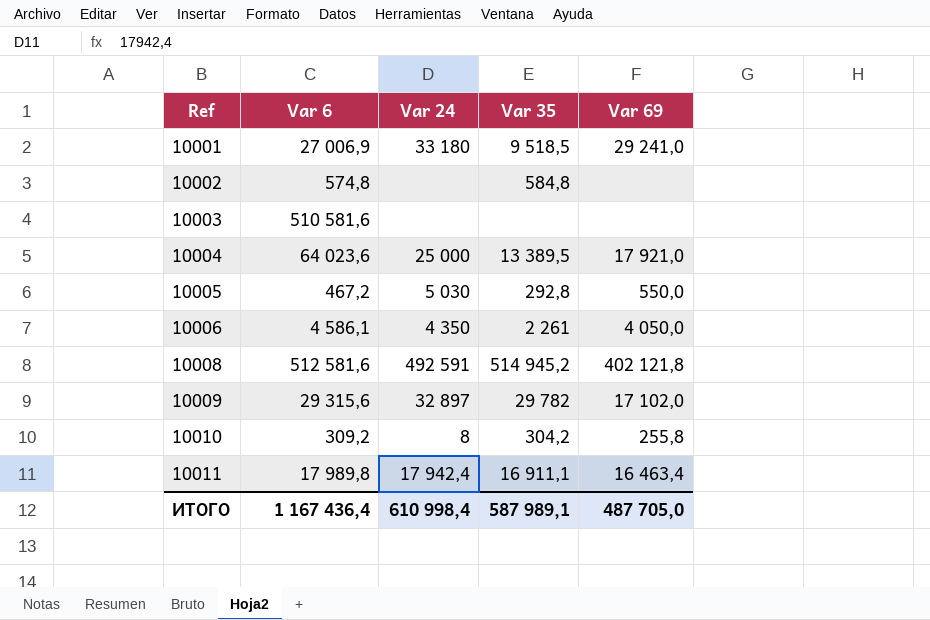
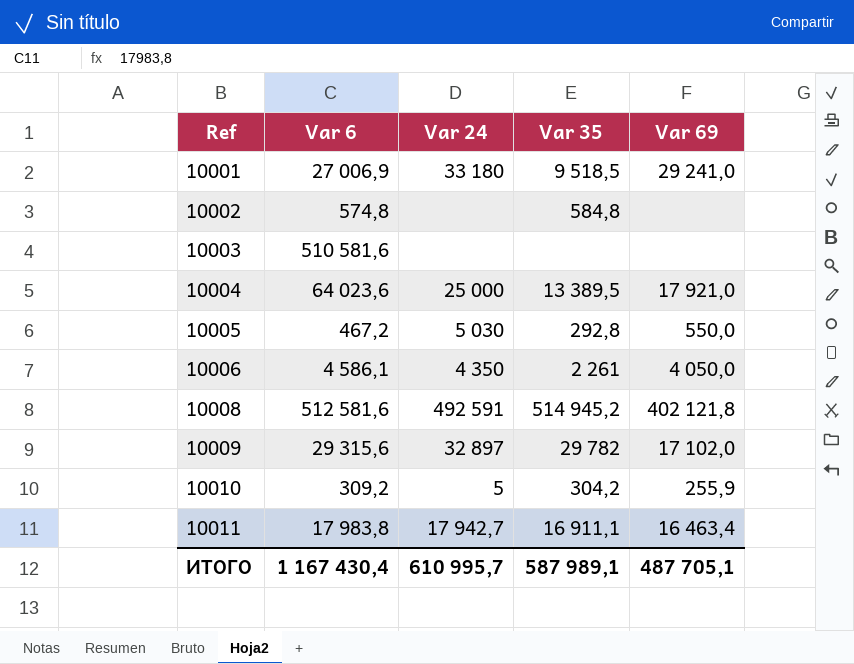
10010 | Var 24: 8 -> 5
10010 | Var 69: 255,8 -> 255,9
10011 | Var 6: 17 989,8 -> 17 983,8
10011 | Var 24: 17 942,4 -> 17 942,7
ИТОГО | Var 6: 1 167 436,4 -> 1 167 430,4
ИТОГО | Var 24: 610 998,4 -> 610 995,7
ИТОГО | Var 69: 487 705,0 -> 487 705,1

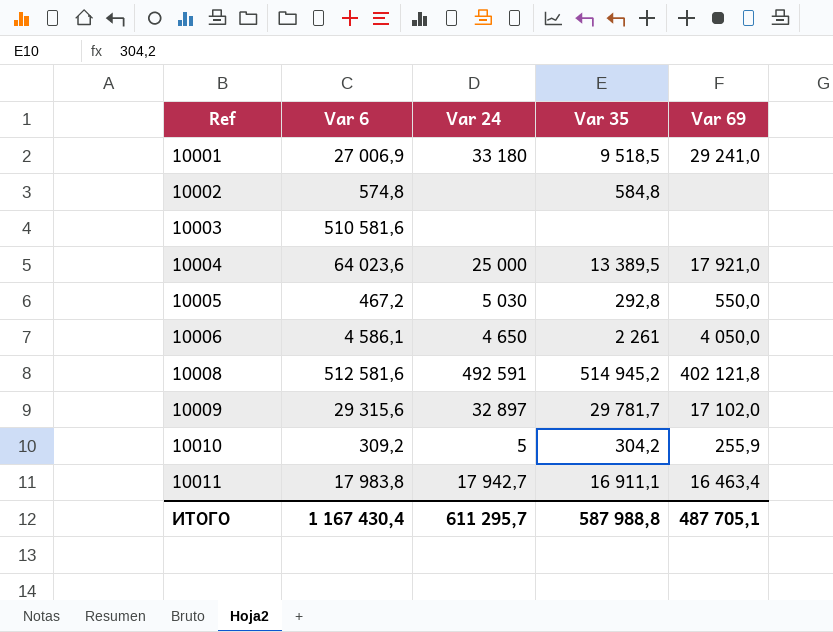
10006 | Var 24: 4 350 -> 4 650
10009 | Var 35: 29 782 -> 29 781,7
ИТОГО | Var 24: 610 995,7 -> 611 295,7
ИТОГО | Var 35: 587 989,1 -> 587 988,8

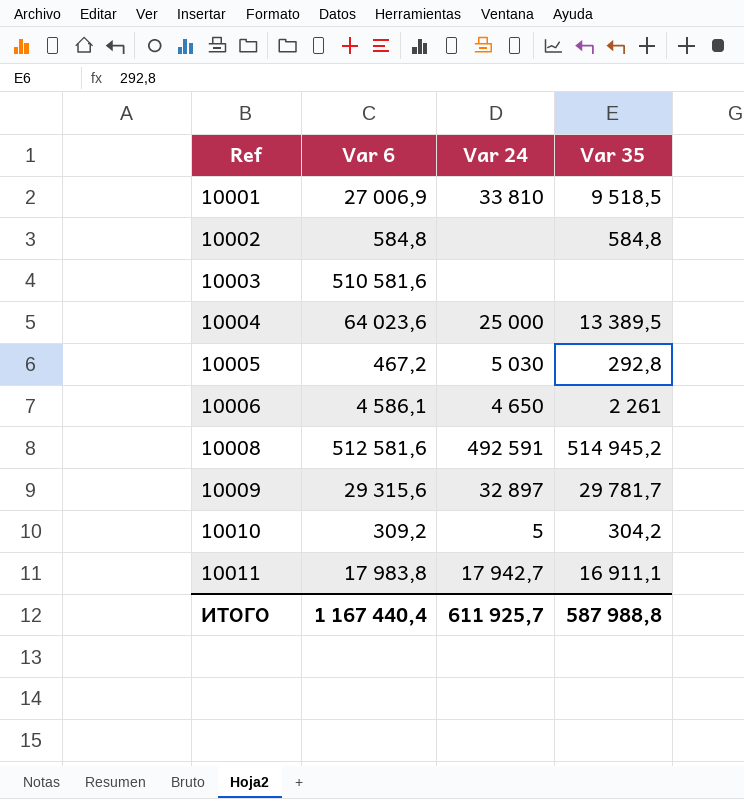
column Var 69 | position: 5 -> none
10001 | Var 24: 33 180 -> 33 810
10002 | Var 6: 574,8 -> 584,8
ИТОГО | Var 6: 1 167 430,4 -> 1 167 440,4
ИТОГО | Var 24: 611 295,7 -> 611 925,7

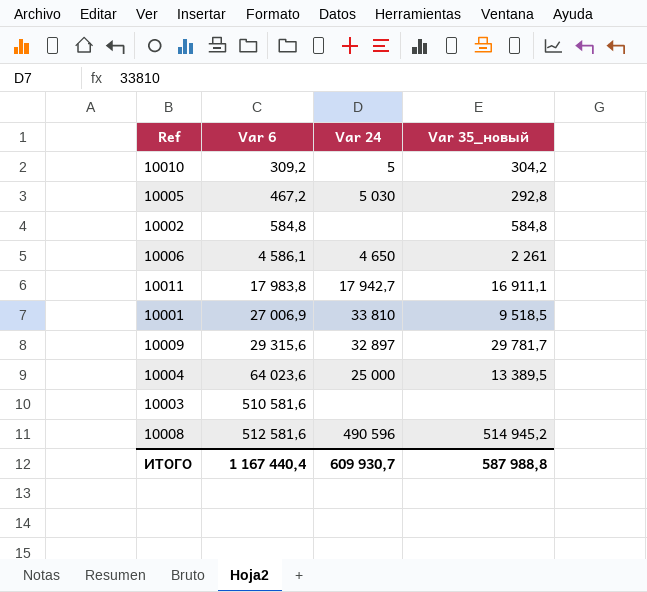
row order: Ref ascending -> Var 6 ascending
column name: Var 35 -> Var 35_новый
10008 | Var 24: 492 591 -> 490 596
ИТОГО | Var 24: 611 925,7 -> 609 930,7

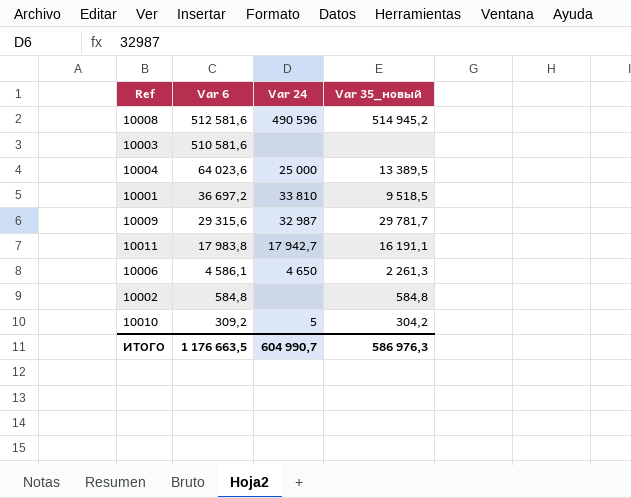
row order: Var 6 ascending -> Var 6 descending
row 10005: 467,2 | 5 030 | 292,8 -> none
10001 | Var 6: 27 006,9 -> 36 697,2
10009 | Var 24: 32 897 -> 32 987
10011 | Var 35_новый: 16 911,1 -> 16 191,1
10006 | Var 35_новый: 2 261 -> 2 261,3
ИТОГО | Var 6: 1 167 440,4 -> 1 176 663,5
ИТОГО | Var 24: 609 930,7 -> 604 990,7
ИТОГО | Var 35_новый: 587 988,8 -> 586 976,3

